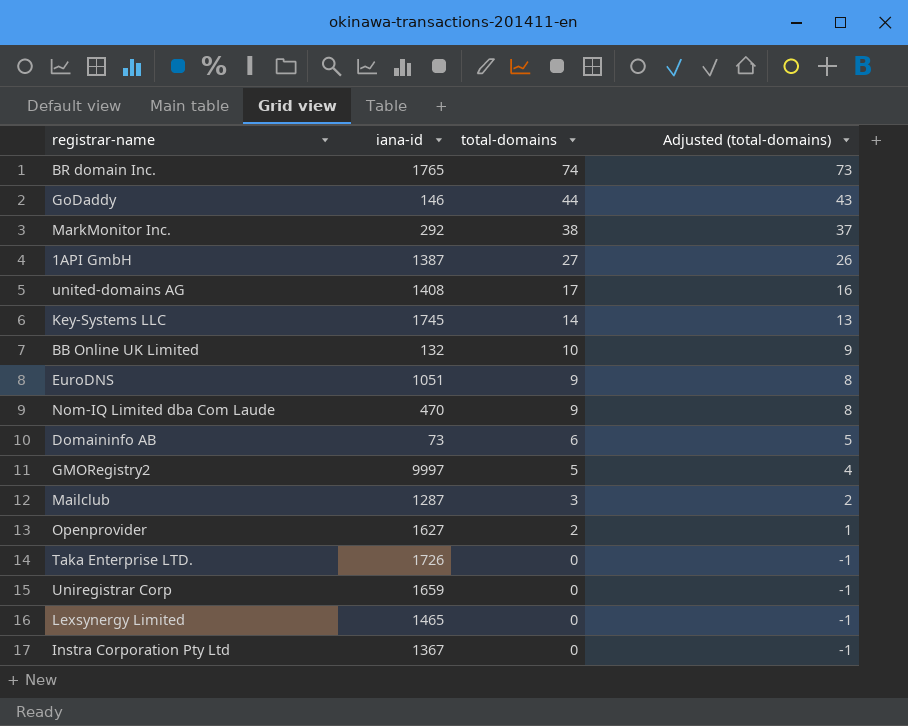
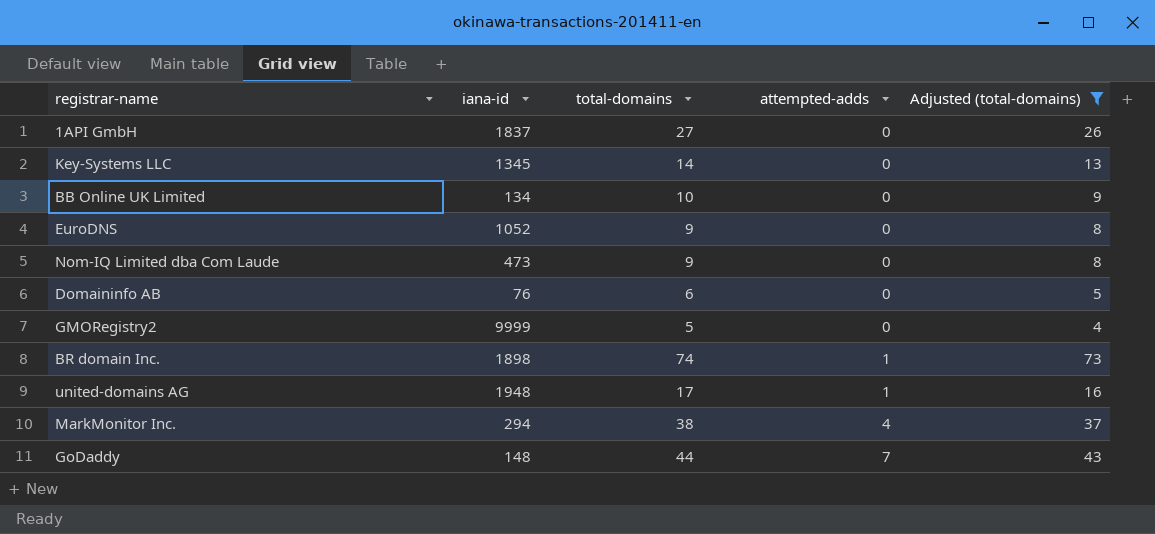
filter: none -> Adjusted (total-domains) >= 4
row order: total-domains descending -> attempted-adds ascending
column attempted-adds | position: none -> 4
1API GmbH | iana-id: 1387 -> 1837
Key-Systems LLC | iana-id: 1745 -> 1345
BB Online UK Limited | iana-id: 132 -> 134
EuroDNS | iana-id: 1051 -> 1052
Nom-IQ Limited dba Com Laude | iana-id: 470 -> 473
Domaininfo AB | iana-id: 73 -> 76
GMORegistry2 | iana-id: 9997 -> 9999
BR domain Inc. | iana-id: 1765 -> 1898
united-domains AG | iana-id: 1408 -> 1948
MarkMonitor Inc. | iana-id: 292 -> 294
GoDaddy | iana-id: 146 -> 148

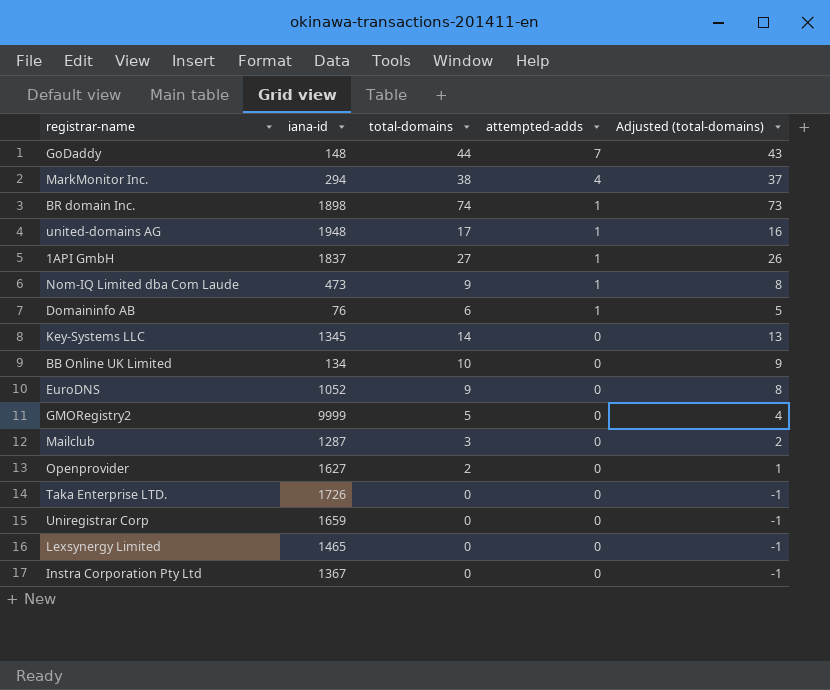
filter: Adjusted (total-domains) >= 4 -> none
row order: attempted-adds ascending -> attempted-adds descending
1API GmbH | attempted-adds: 0 -> 1
Nom-IQ Limited dba Com Laude | attempted-adds: 0 -> 1
Domaininfo AB | attempted-adds: 0 -> 1

